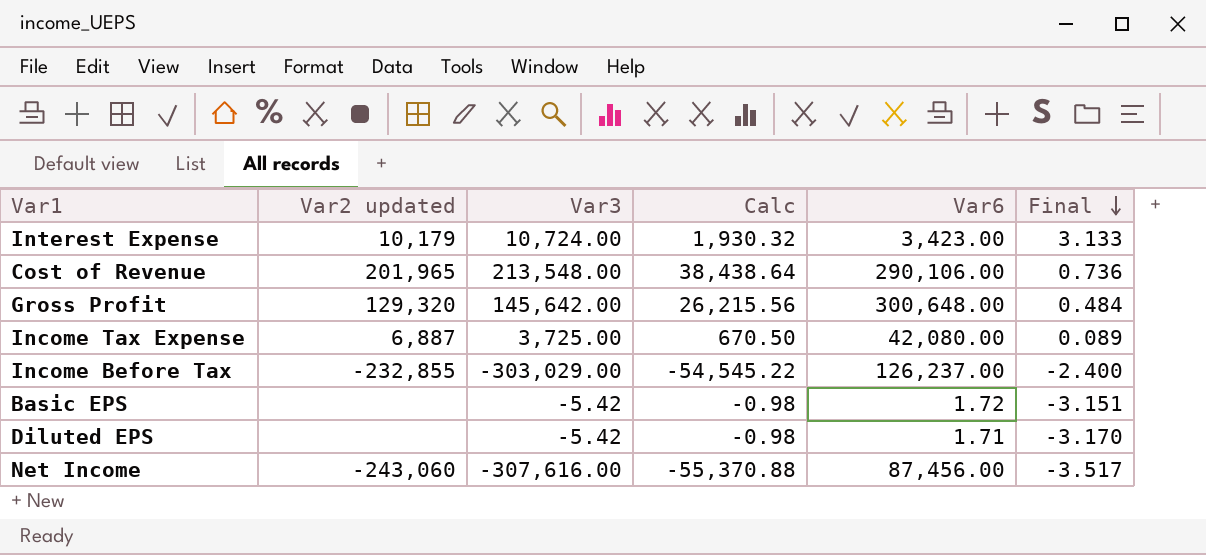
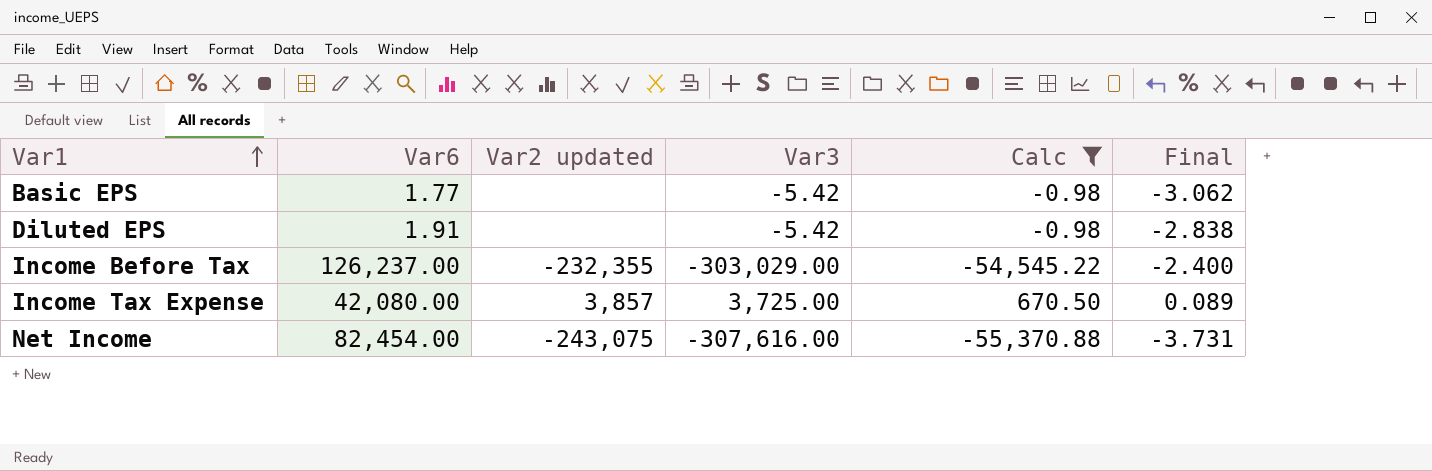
filter: none -> Calc <= 670.50
row order: Final descending -> Var1 ascending
column Var6 | position: 5 -> 2
Basic EPS | Var6: 1.72 -> 1.77
Basic EPS | Final: -3.151 -> -3.062
Diluted EPS | Var6: 1.71 -> 1.91
Diluted EPS | Final: -3.170 -> -2.838
Income Before Tax | Var2 updated: -232,855 -> -232,355
Income Tax Expense | Var2 updated: 6,887 -> 3,857
Net Income | Var6: 87,456.00 -> 82,454.00
Net Income | Var2 updated: -243,060 -> -243,075
Net Income | Final: -3.517 -> -3.731

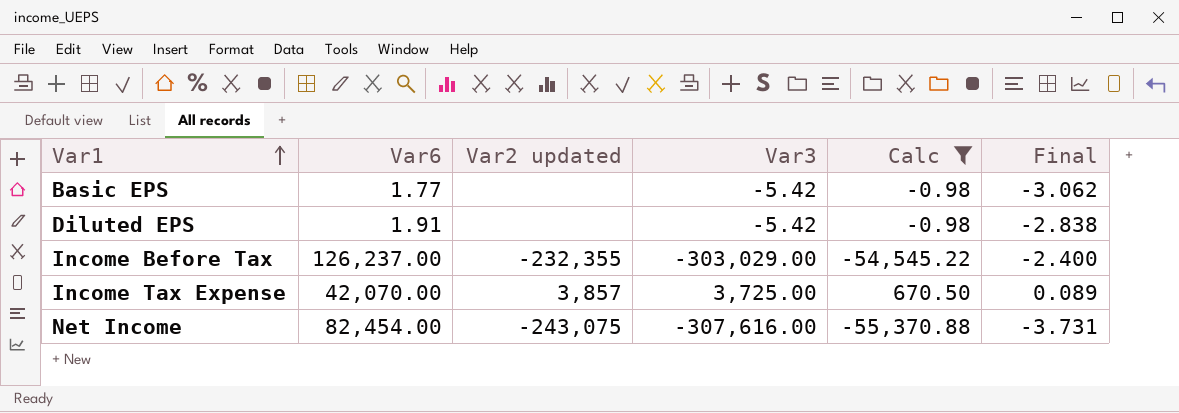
Income Tax Expense | Var6: 42,080.00 -> 42,070.00

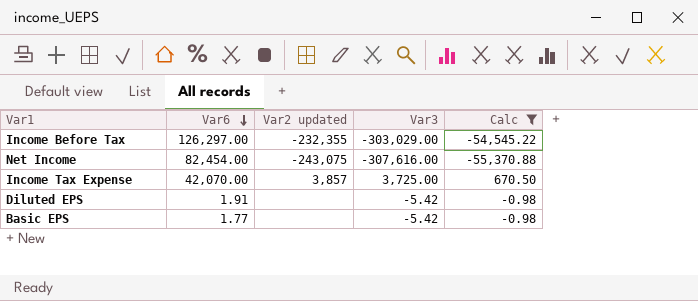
row order: Var1 ascending -> Var6 descending
column Final | formula: [Var3] / [Var6] -> none
Income Before Tax | Var6: 126,237.00 -> 126,297.00

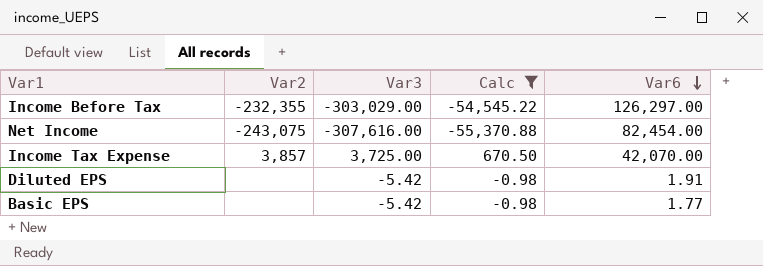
column name: Var2 updated -> Var2
column Var6 | position: 2 -> 5

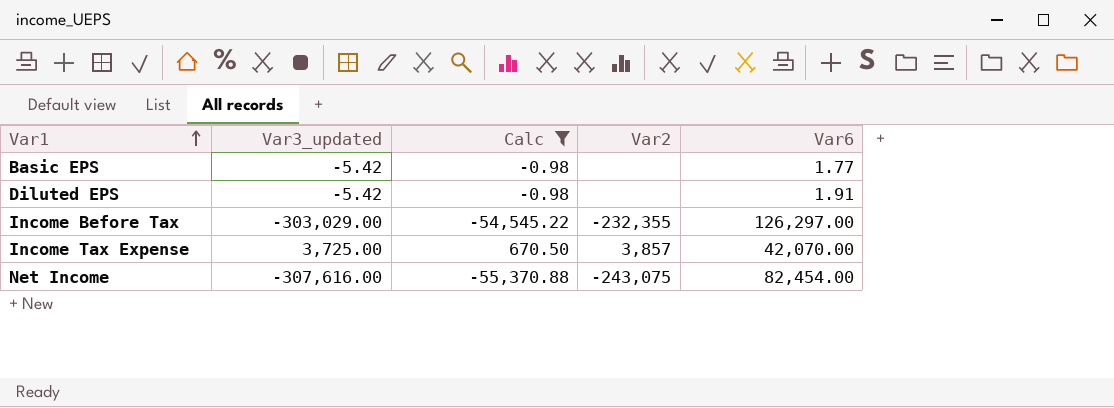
row order: Var6 descending -> Var1 ascending
column name: Var3 -> Var3_updated
column Var2 | position: 2 -> 4

